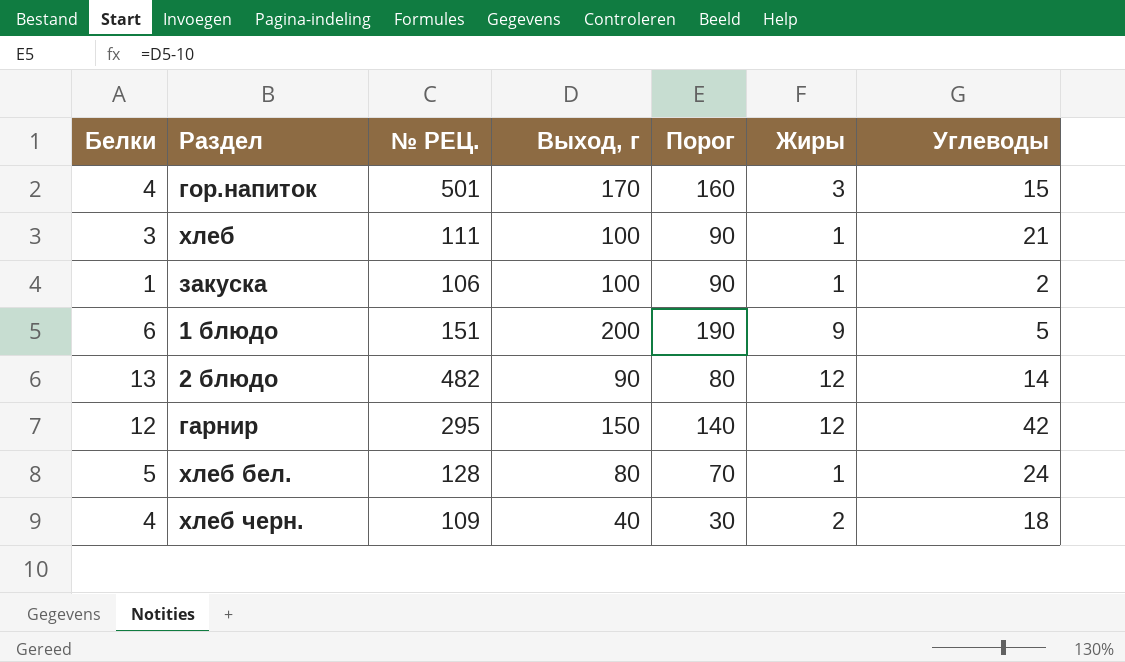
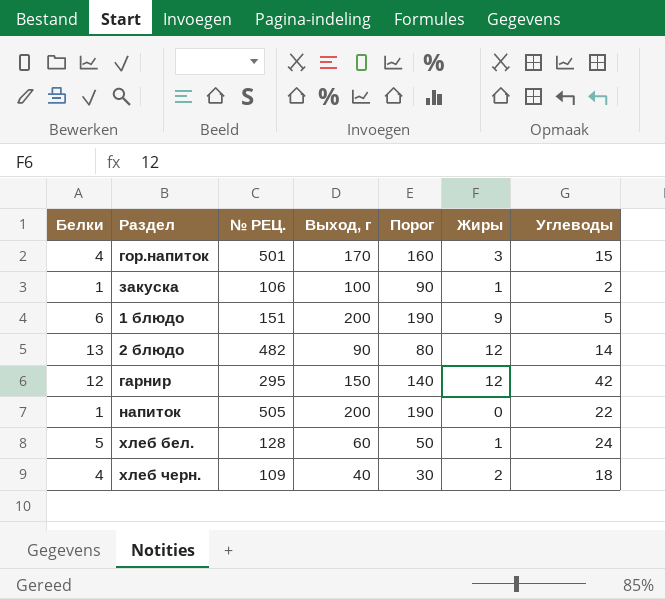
row хлеб: 3 | 111 | 100 | 90 | 1 | 21 -> none
row напиток: none -> 1 | 505 | 200 | 190 | 0 | 22
хлеб бел. | Выход, г: 80 -> 60
хлеб бел. | Порог: 70 -> 50

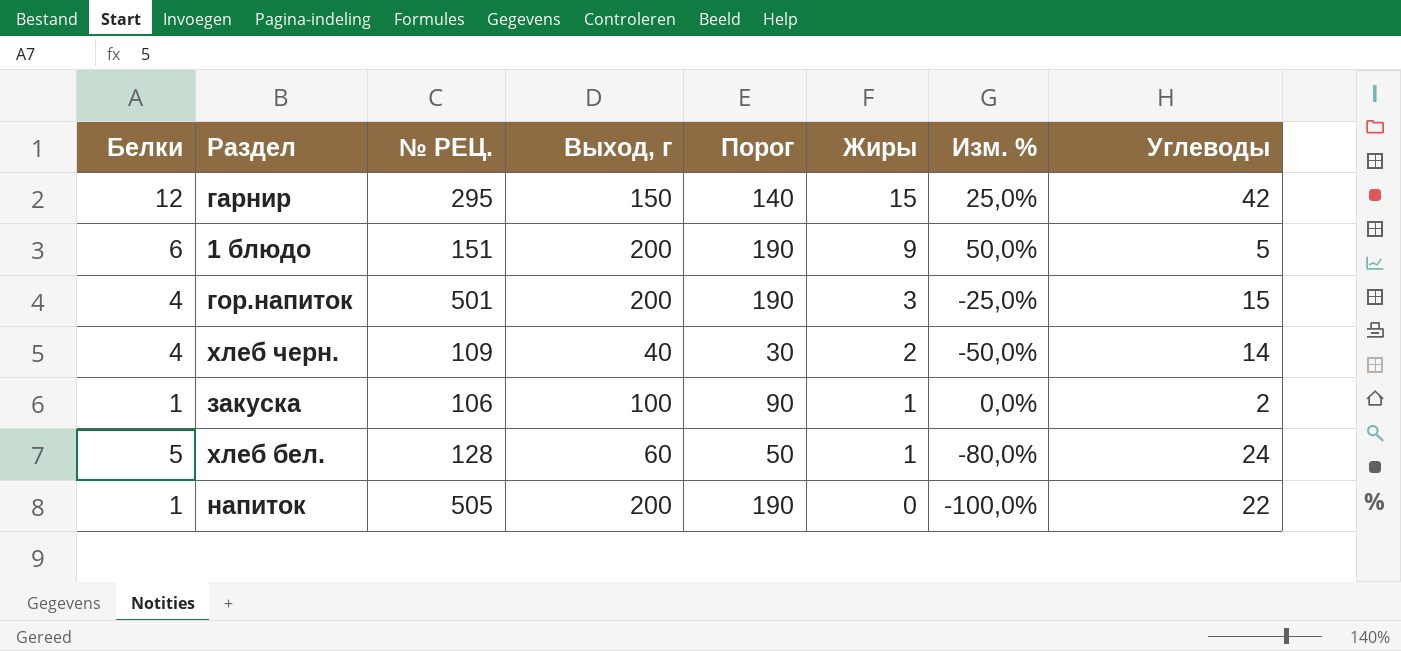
row order: none -> Жиры descending
column Изм. % | formula: none -> ([Жиры] - [Белки]) / [Белки]
row 2 блюдо: 13 | 482 | 90 | 80 | 12 | 14 -> none
гарнир | Жиры: 12 -> 15
гор.напиток | Выход, г: 170 -> 200
гор.напиток | Порог: 160 -> 190
хлеб черн. | Углеводы: 18 -> 14

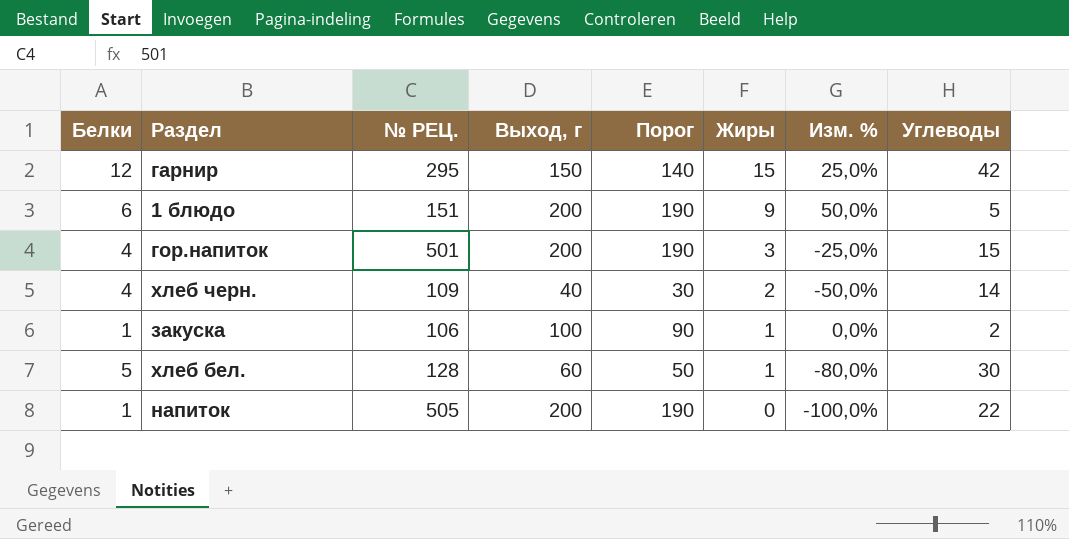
хлеб бел. | Углеводы: 24 -> 30

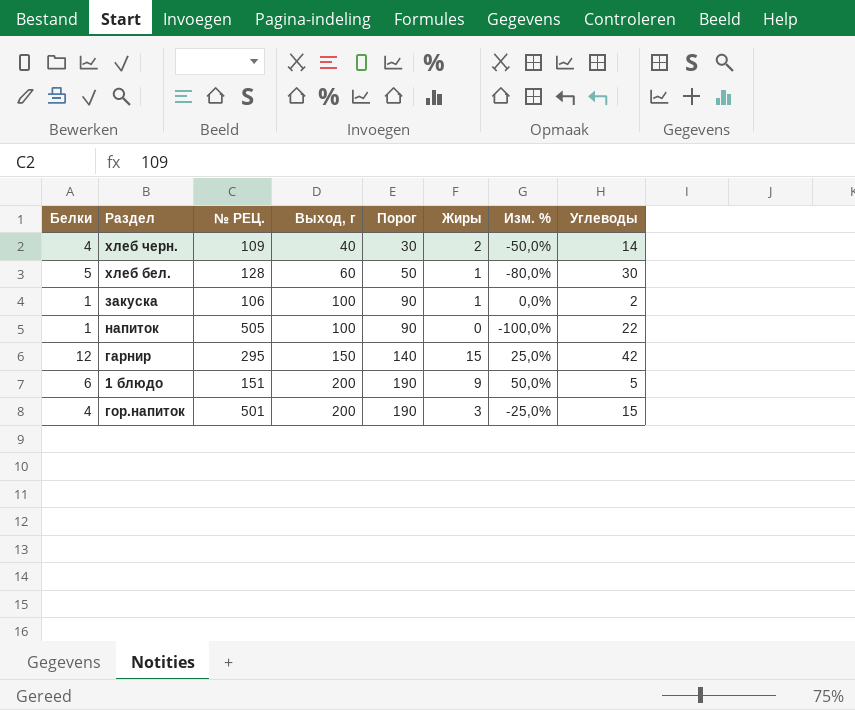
row order: Жиры descending -> Выход, г ascending
напиток | Выход, г: 200 -> 100
напиток | Порог: 190 -> 90

